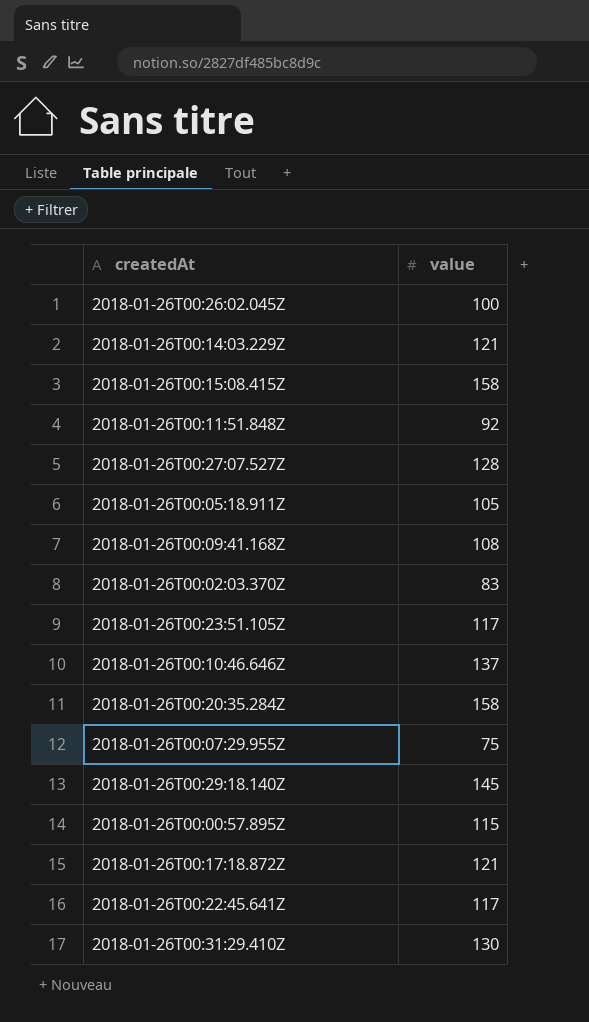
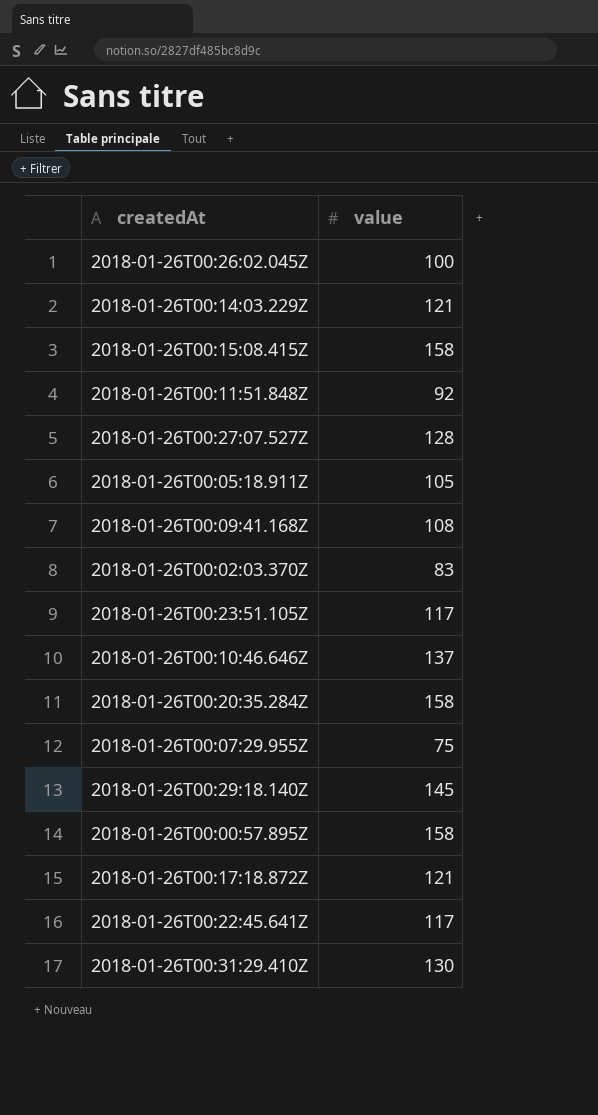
2018-01-26T00:00:57.895Z | value: 115 -> 158

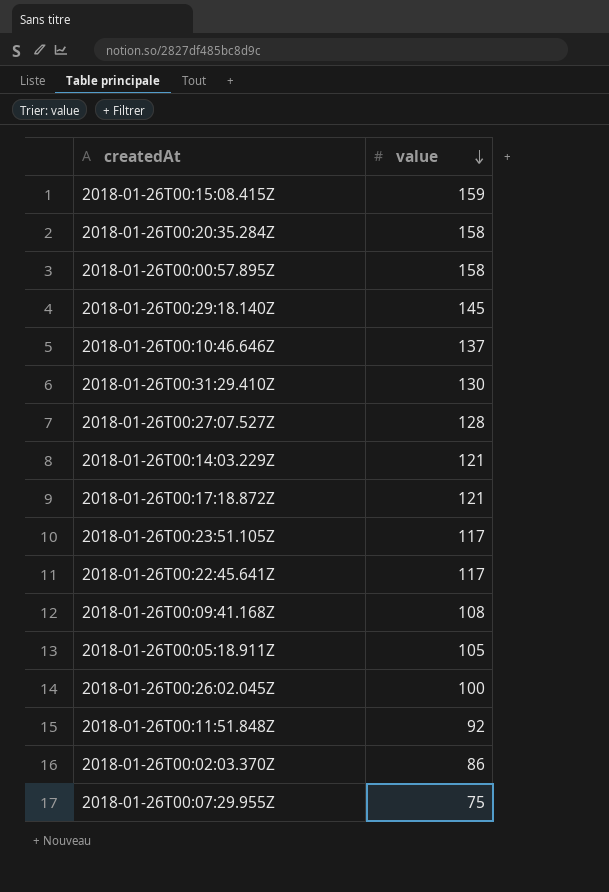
row order: none -> value descending
2018-01-26T00:15:08.415Z | value: 158 -> 159
2018-01-26T00:02:03.370Z | value: 83 -> 86

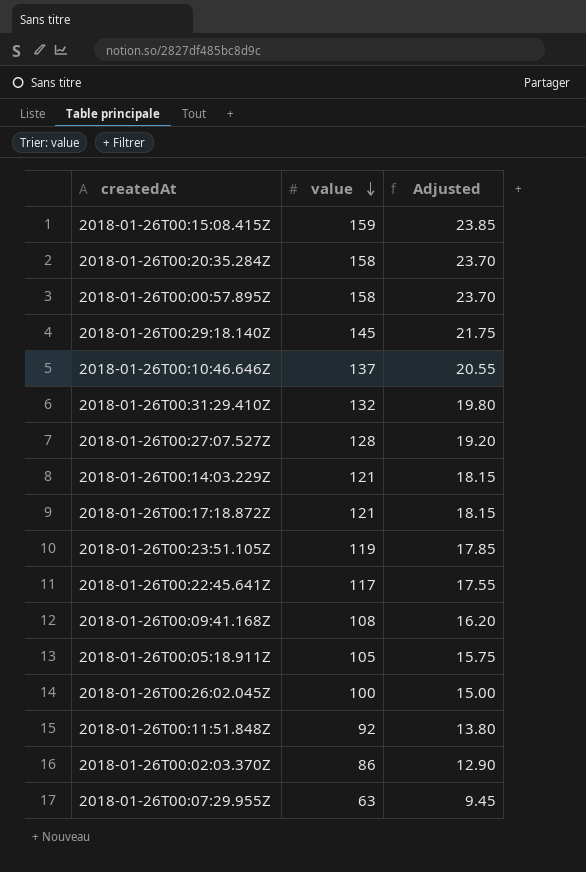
column Adjusted | formula: none -> [value] * 0.15
2018-01-26T00:31:29.410Z | value: 130 -> 132
2018-01-26T00:23:51.105Z | value: 117 -> 119
2018-01-26T00:07:29.955Z | value: 75 -> 63

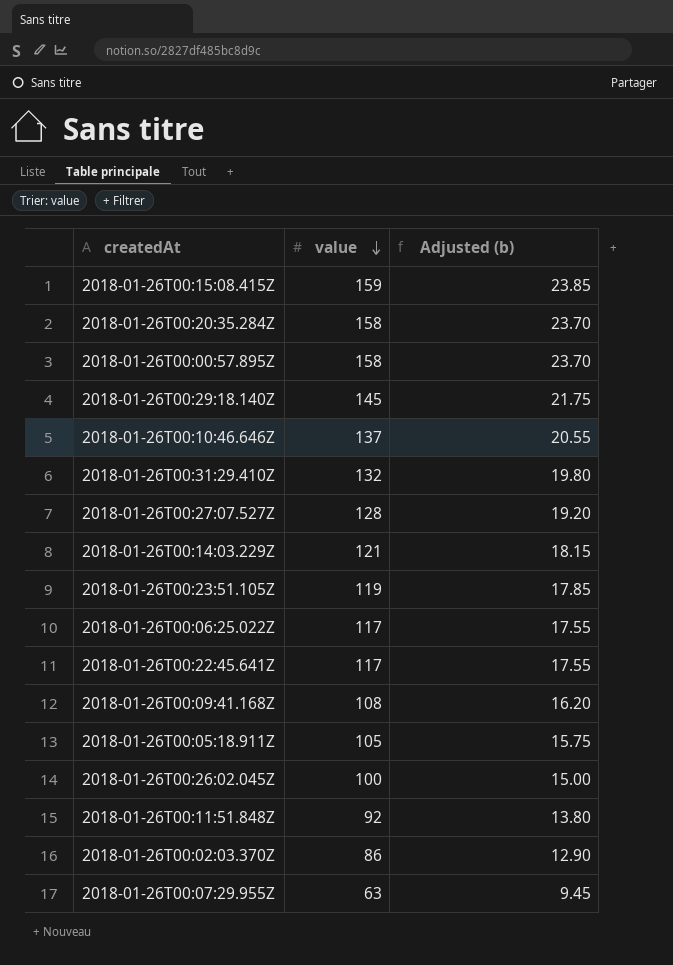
column name: Adjusted -> Adjusted (b)
row 2018-01-26T00:17:18.872Z: 121 | 18.15 -> none
row 2018-01-26T00:06:25.022Z: none -> 117 | 17.55

